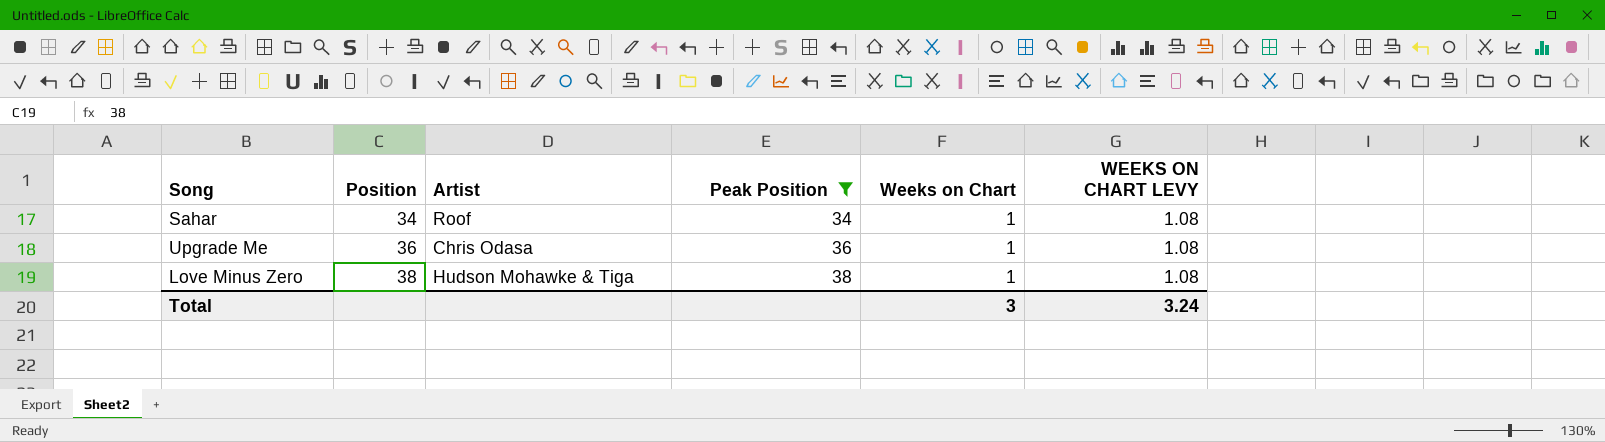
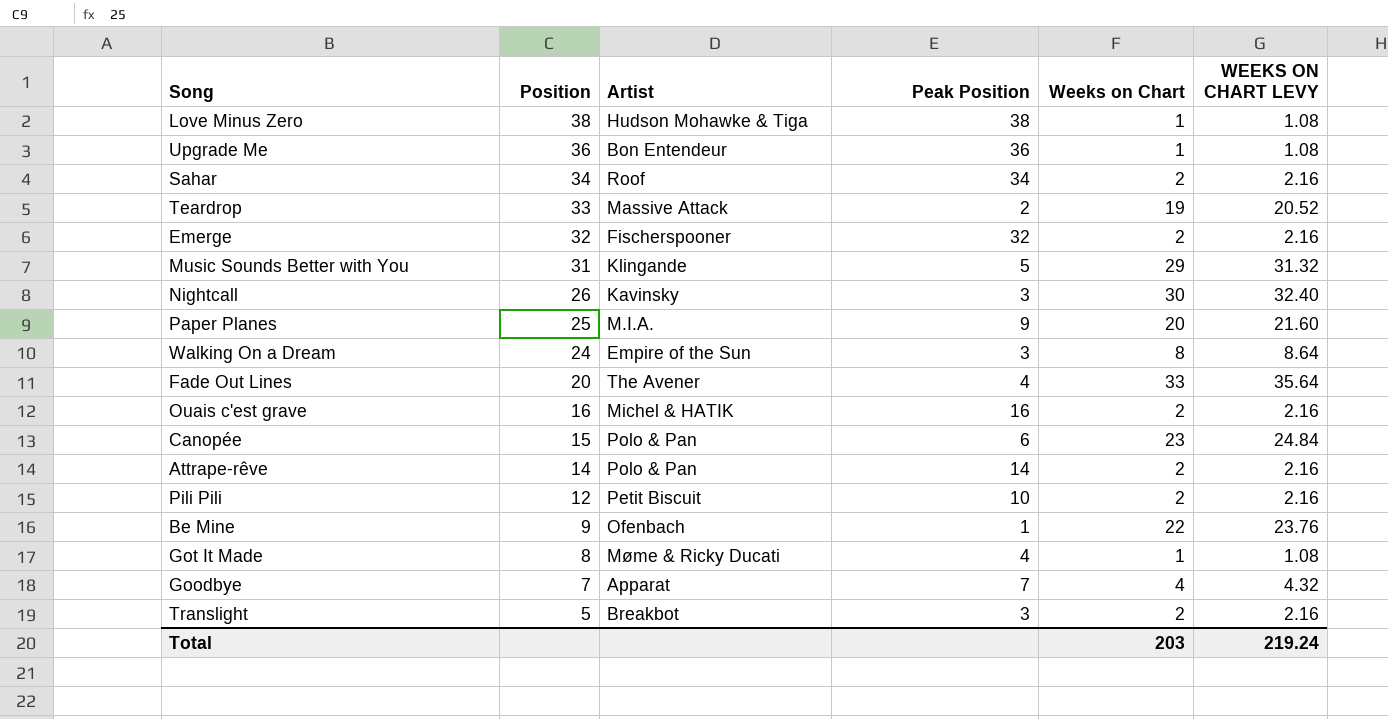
filter: Peak Position >= 34 -> none
row order: Position ascending -> Position descending
Upgrade Me | Artist: Chris Odasa -> Bon Entendeur
Sahar | Weeks on Chart: 1 -> 2
Sahar | WEEKS ON CHART LEVY: 1.08 -> 2.16
Total | Weeks on Chart: 3 -> 203
Total | WEEKS ON CHART LEVY: 3.24 -> 219.24

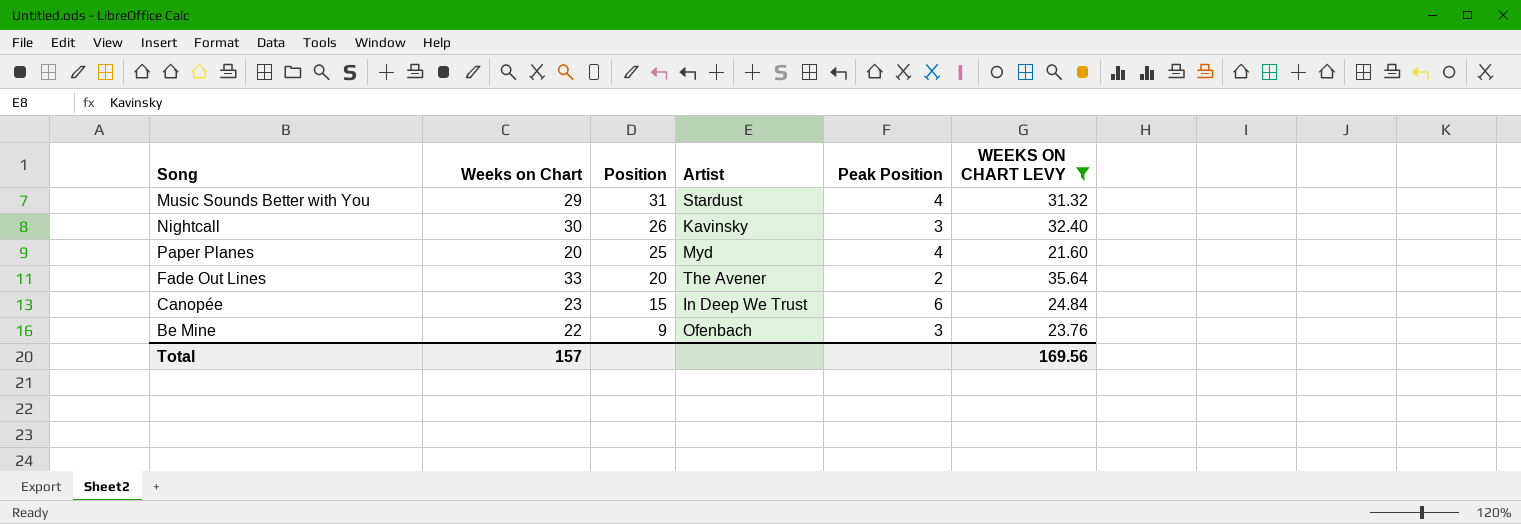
filter: none -> WEEKS ON CHART LEVY >= 21.60
column Weeks on Chart | position: 5 -> 2
Music Sounds Better with You | Artist: Klingande -> Stardust
Music Sounds Better with You | Peak Position: 5 -> 4
Paper Planes | Artist: M.I.A. -> Myd
Paper Planes | Peak Position: 9 -> 4
Fade Out Lines | Peak Position: 4 -> 2
Canopée | Artist: Polo & Pan -> In Deep We Trust
Be Mine | Peak Position: 1 -> 3
Total | Weeks on Chart: 203 -> 157
Total | WEEKS ON CHART LEVY: 219.24 -> 169.56

